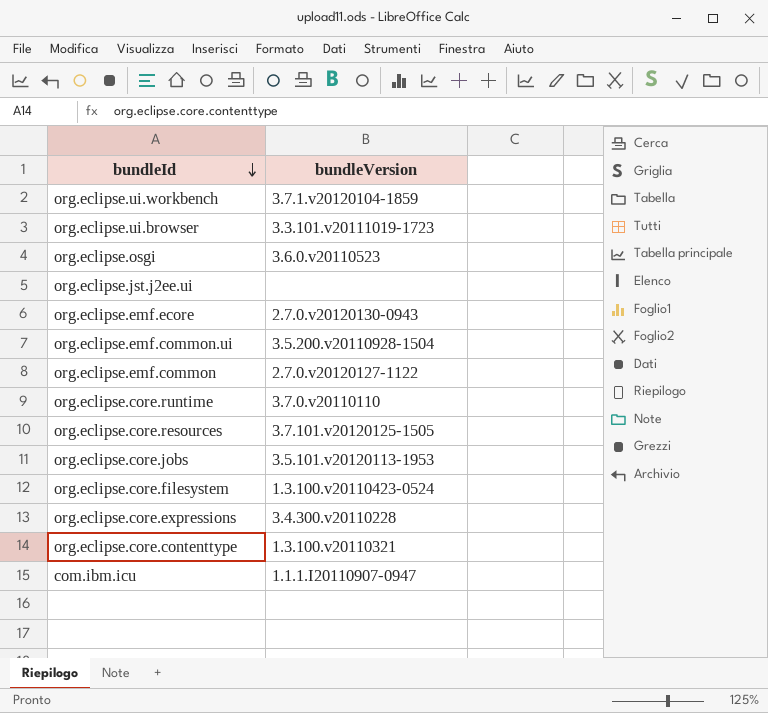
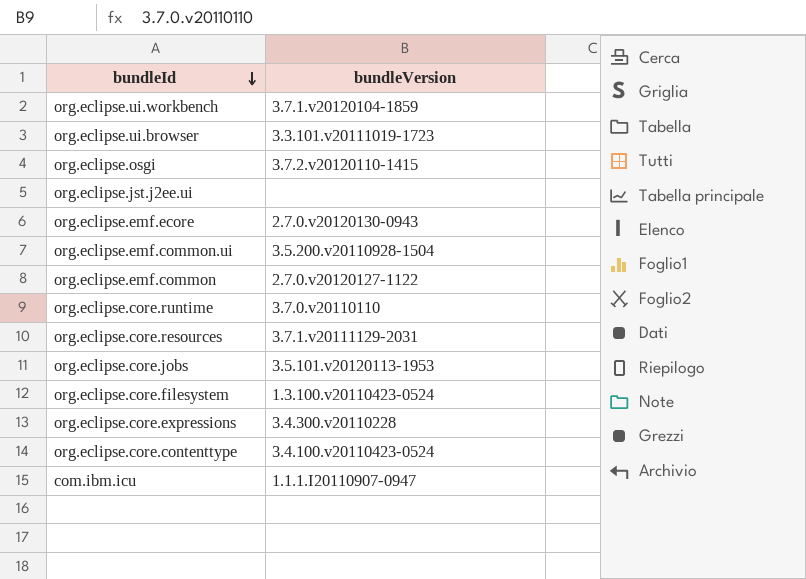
org.eclipse.osgi | bundleVersion: 3.6.0.v20110523 -> 3.7.2.v20120110-1415
org.eclipse.core.resources | bundleVersion: 3.7.101.v20120125-1505 -> 3.7.1.v20111129-2031
org.eclipse.core.contenttype | bundleVersion: 1.3.100.v20110321 -> 3.4.100.v20110423-0524

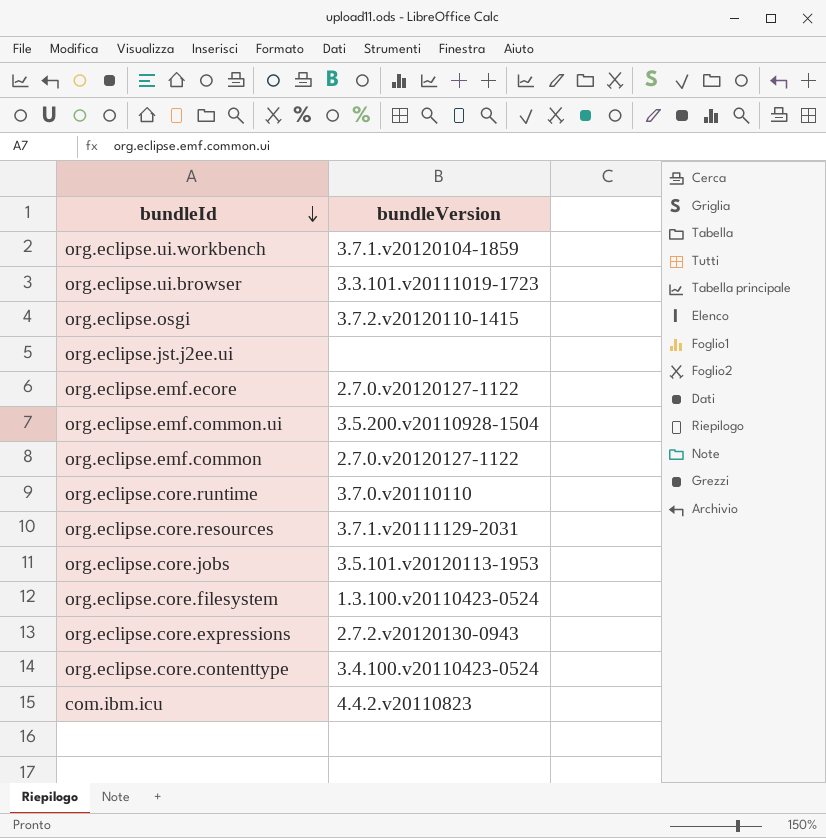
org.eclipse.emf.ecore | bundleVersion: 2.7.0.v20120130-0943 -> 2.7.0.v20120127-1122
org.eclipse.core.expressions | bundleVersion: 3.4.300.v20110228 -> 2.7.2.v20120130-0943
com.ibm.icu | bundleVersion: 1.1.1.I20110907-0947 -> 4.4.2.v20110823

